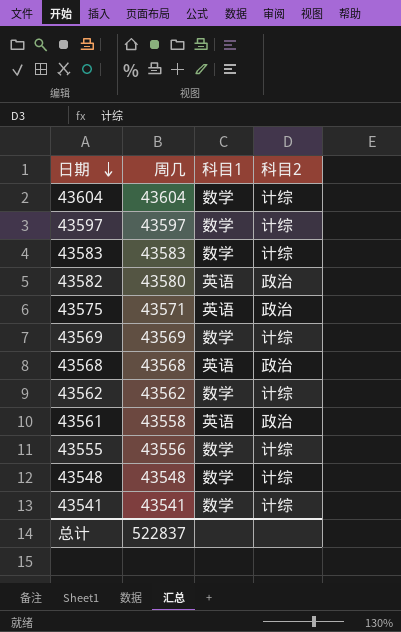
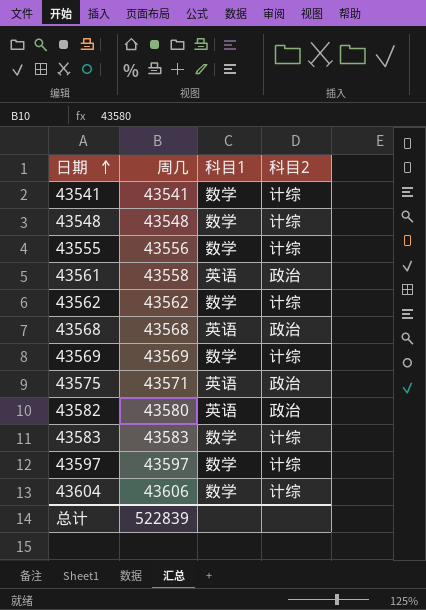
row order: 日期 descending -> 日期 ascending
43604 | 周几: 43604 -> 43606
总计 | 周几: 522837 -> 522839

